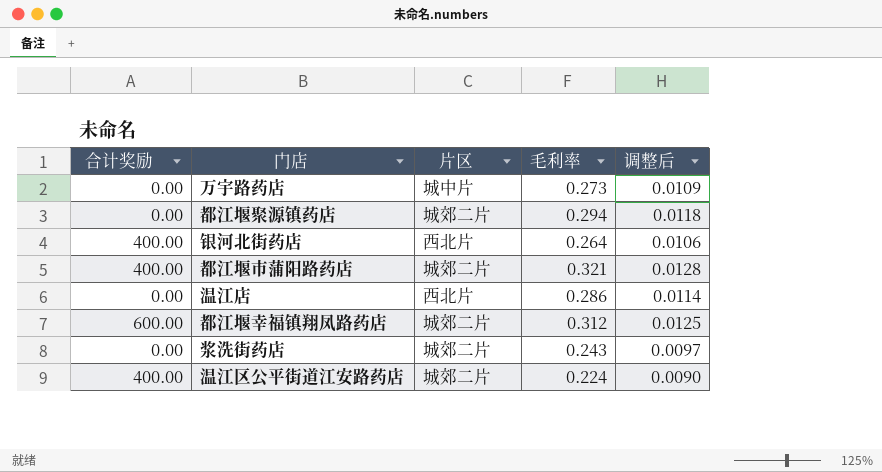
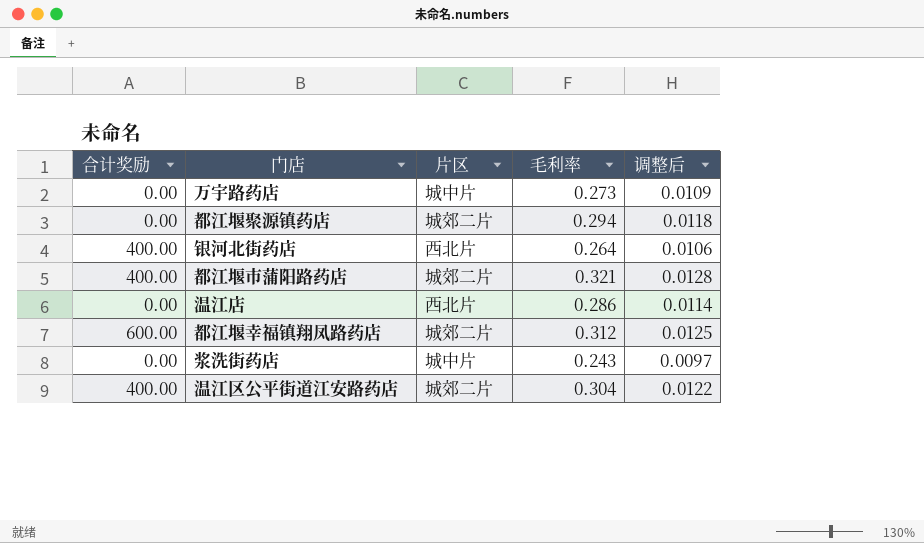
浆洗街药店 | 片区: 城郊二片 -> 城中片
温江区公平街道江安路药店 | 毛利率: 0.224 -> 0.304
温江区公平街道江安路药店 | 调整后: 0.0090 -> 0.0122

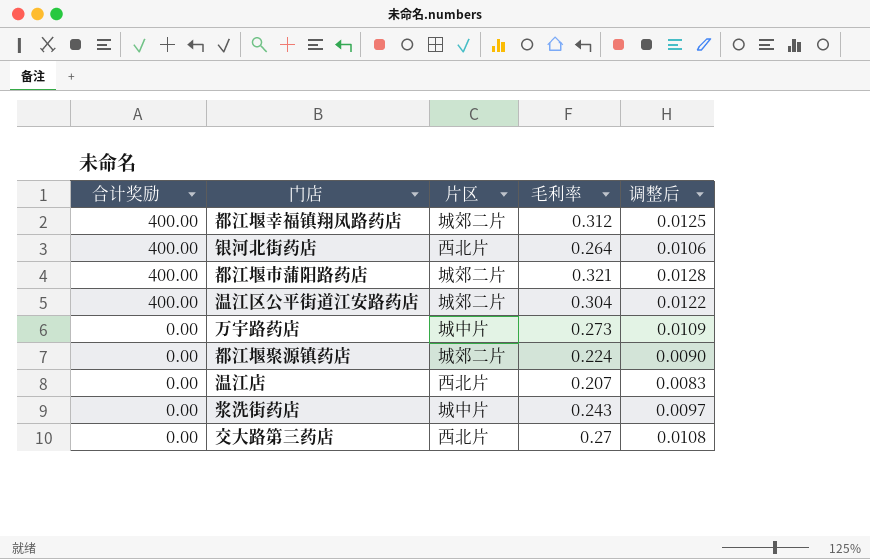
row order: none -> 合计奖励 descending
都江堰幸福镇翔凤路药店 | 合计奖励: 600.00 -> 400.00
都江堰聚源镇药店 | 毛利率: 0.294 -> 0.224
都江堰聚源镇药店 | 调整后: 0.0118 -> 0.0090
温江店 | 毛利率: 0.286 -> 0.207
温江店 | 调整后: 0.0114 -> 0.0083
row 交大路第三药店: none -> 0.00 | 西北片 | 0.27 | 0.0108

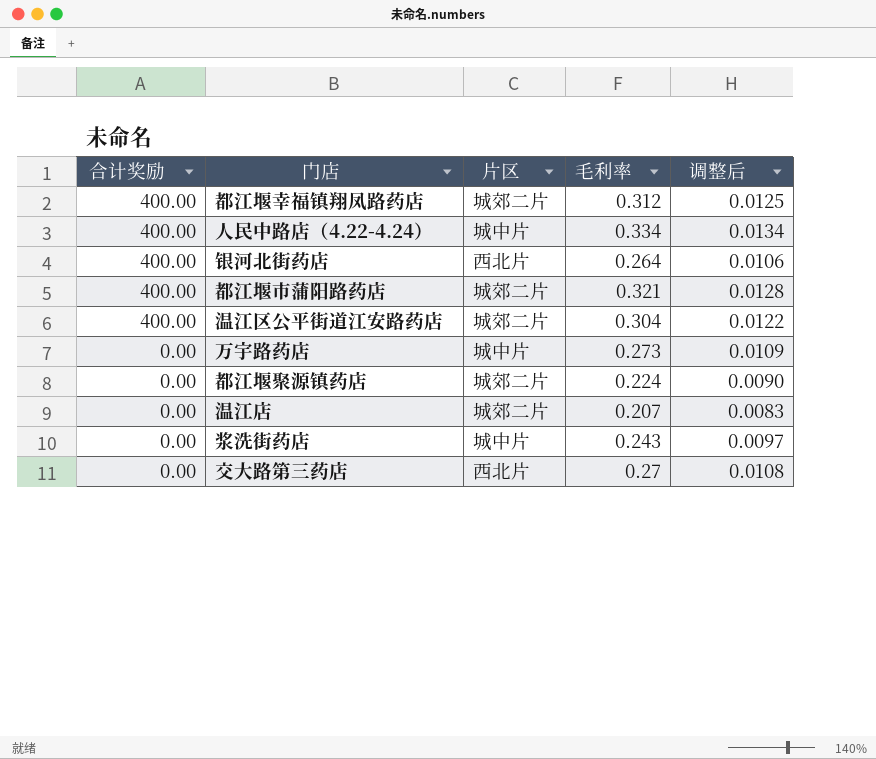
row 人民中路店（4.22-4.24）: none -> 400.00 | 城中片 | 0.334 | 0.0134
温江店 | 片区: 西北片 -> 城郊二片

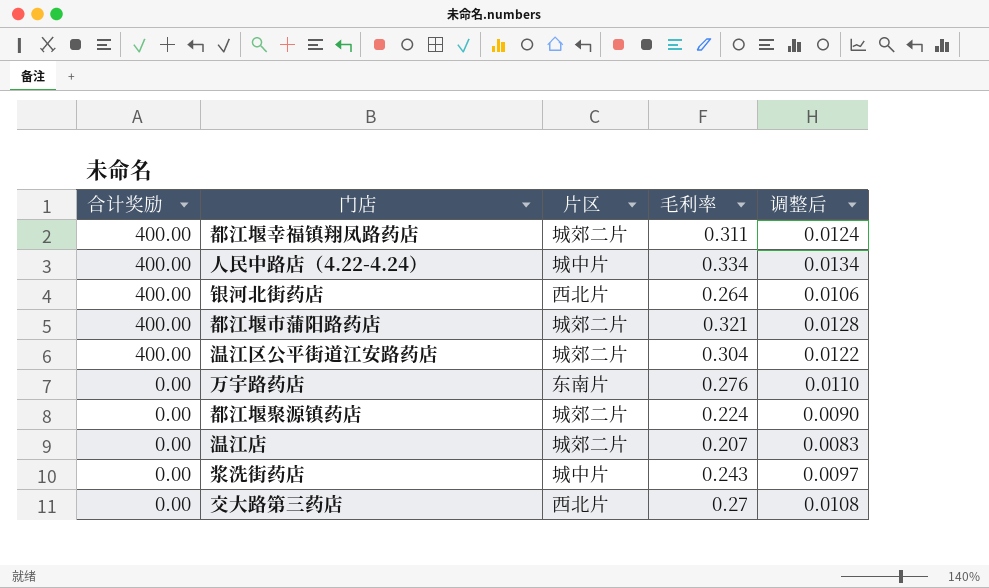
都江堰幸福镇翔凤路药店 | 毛利率: 0.312 -> 0.311
都江堰幸福镇翔凤路药店 | 调整后: 0.0125 -> 0.0124
万宇路药店 | 片区: 城中片 -> 东南片
万宇路药店 | 毛利率: 0.273 -> 0.276
万宇路药店 | 调整后: 0.0109 -> 0.0110

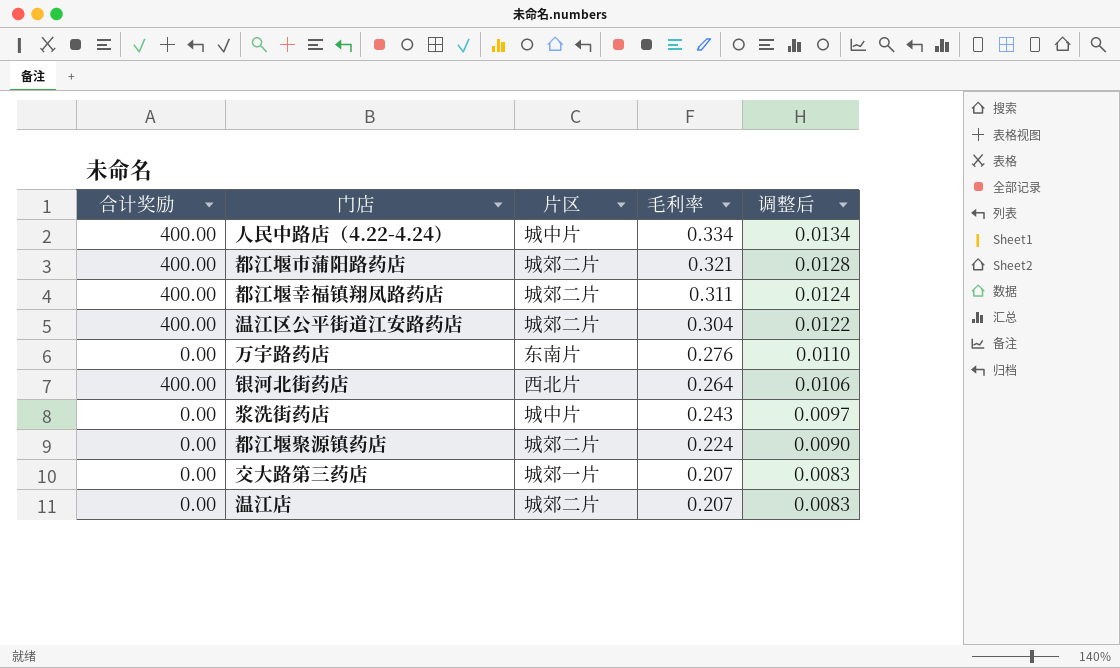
row order: 合计奖励 descending -> 毛利率 descending
交大路第三药店 | 片区: 西北片 -> 城郊一片
交大路第三药店 | 毛利率: 0.27 -> 0.207
交大路第三药店 | 调整后: 0.0108 -> 0.0083

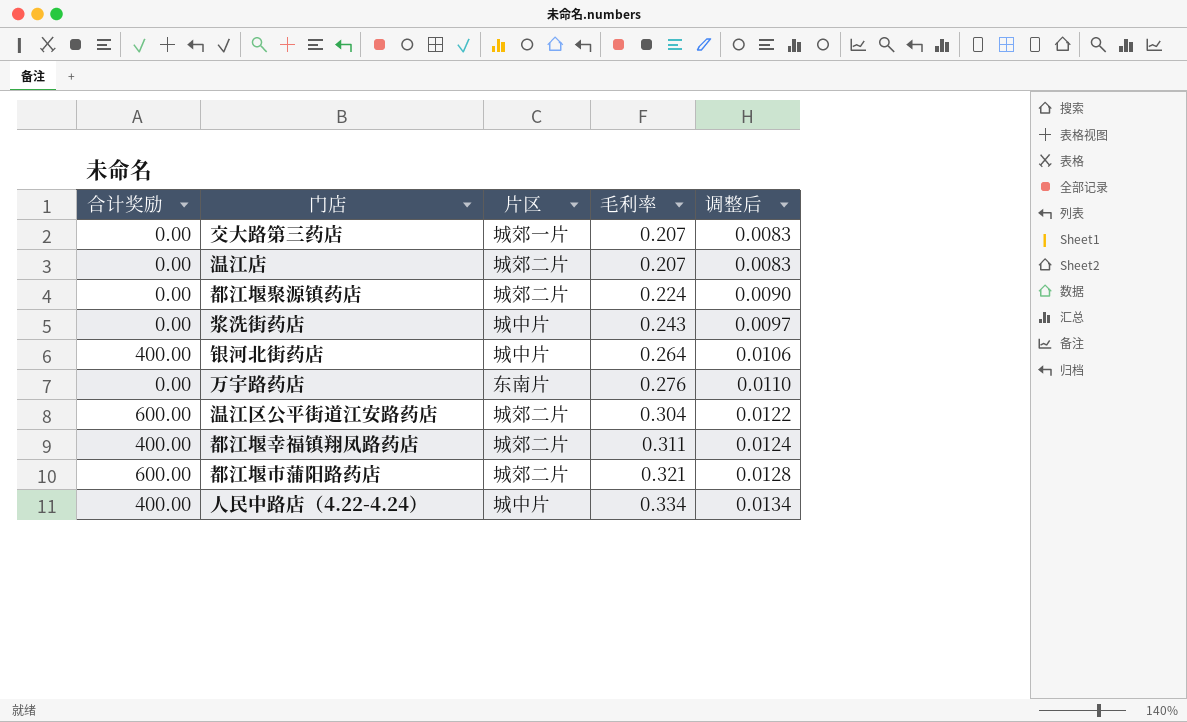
row order: 毛利率 descending -> 毛利率 ascending
银河北街药店 | 片区: 西北片 -> 城中片
温江区公平街道江安路药店 | 合计奖励: 400.00 -> 600.00
都江堰市蒲阳路药店 | 合计奖励: 400.00 -> 600.00

